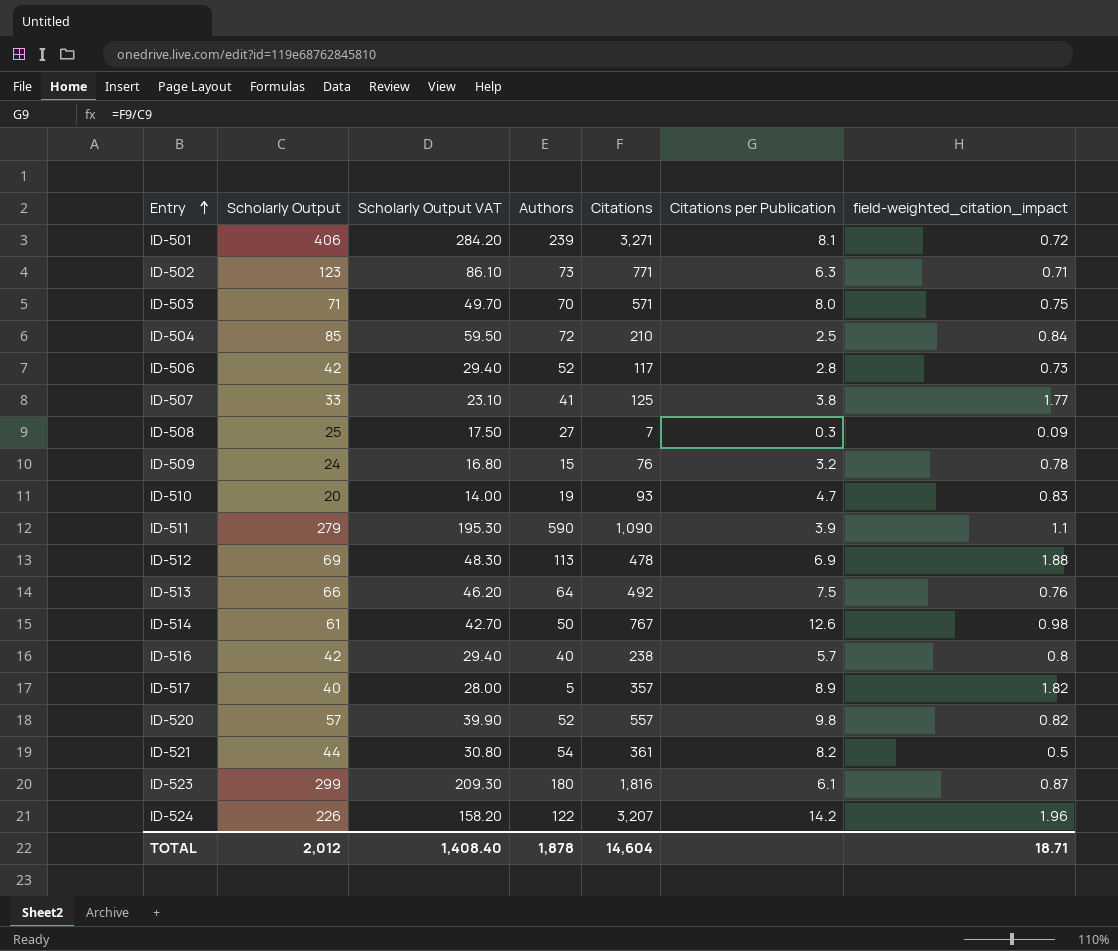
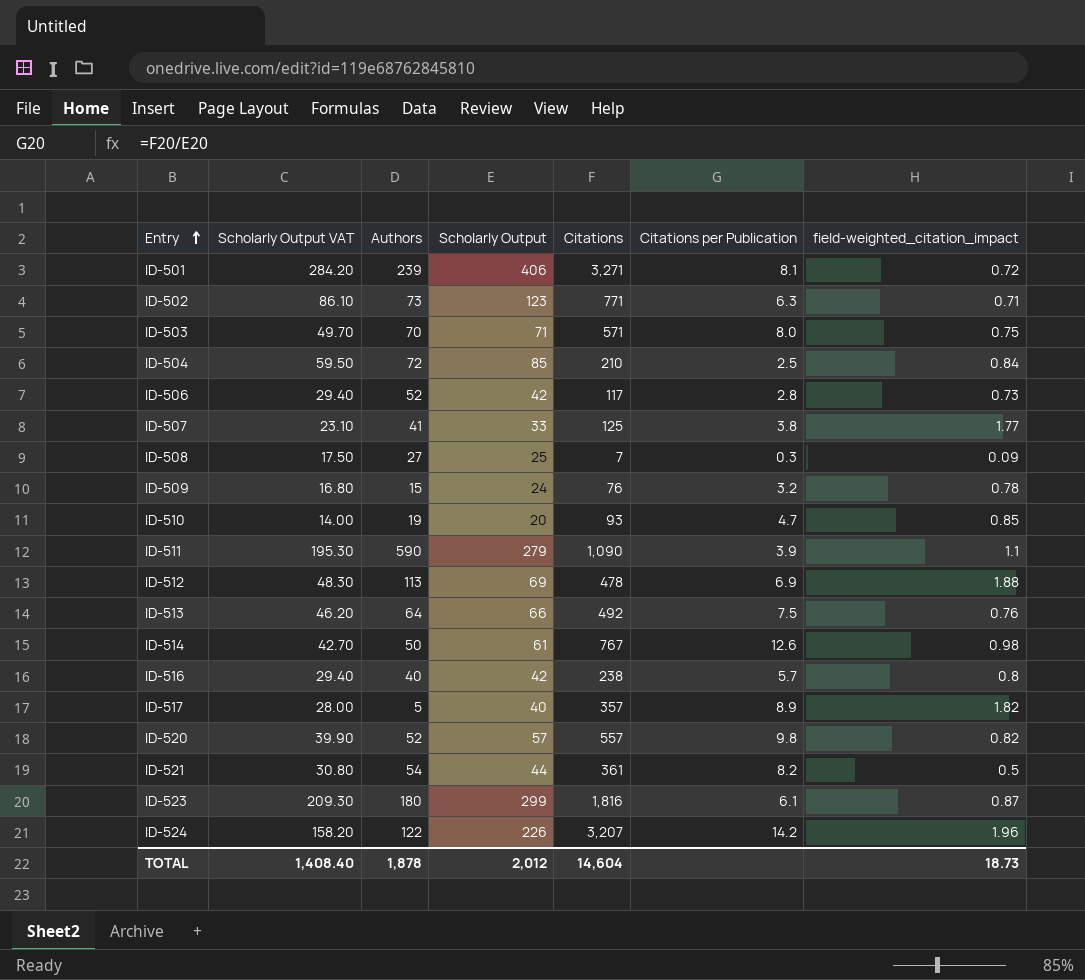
column Scholarly Output | position: 2 -> 4
ID-510 | field-weighted_citation_impact: 0.83 -> 0.85
TOTAL | field-weighted_citation_impact: 18.71 -> 18.73

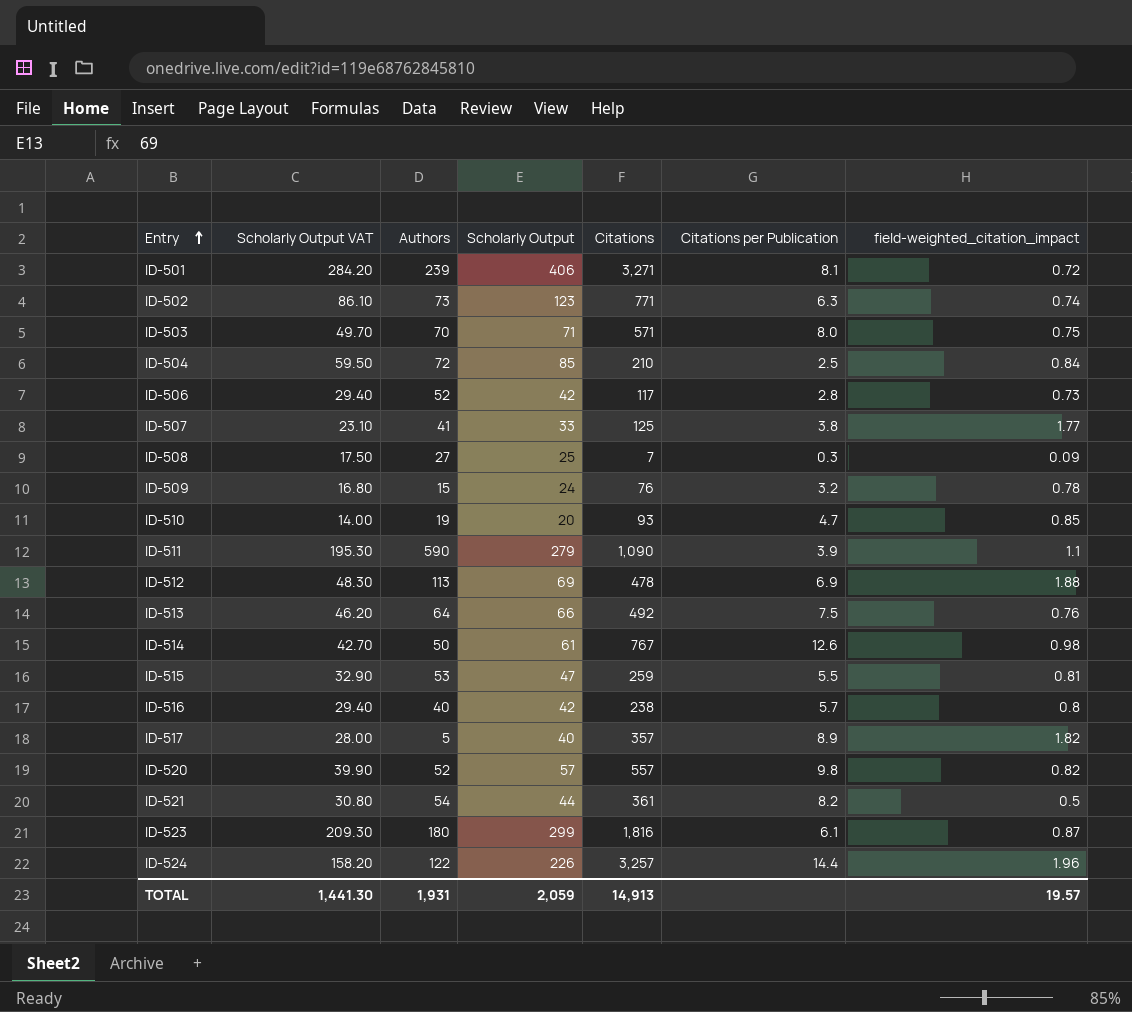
ID-502 | field-weighted_citation_impact: 0.71 -> 0.74
row ID-515: none -> 32.90 | 53 | 47 | 259 | 5.5 | 0.81
ID-524 | Citations: 3,207 -> 3,257
ID-524 | Citations per Publication: 14.2 -> 14.4
TOTAL | Scholarly Output VAT: 1,408.40 -> 1,441.30
TOTAL | Authors: 1,878 -> 1,931
TOTAL | Scholarly Output: 2,012 -> 2,059
TOTAL | Citations: 14,604 -> 14,913
TOTAL | field-weighted_citation_impact: 18.73 -> 19.57

